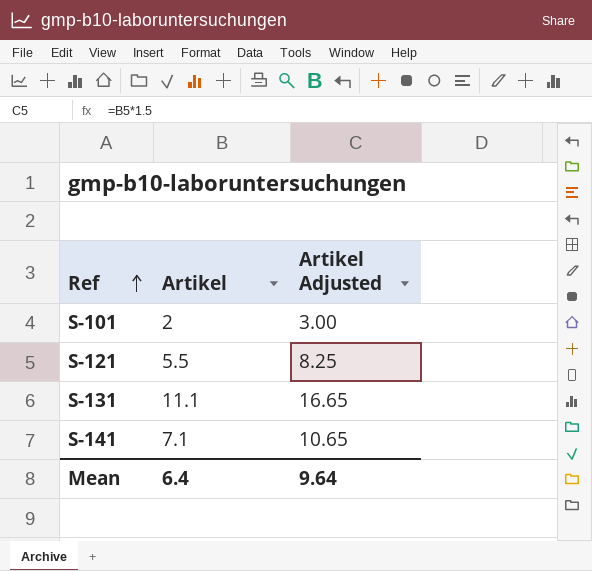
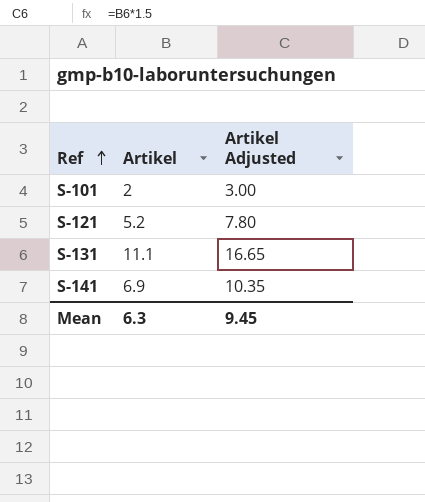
S-121 | Artikel: 5.5 -> 5.2
S-121 | Artikel Adjusted: 8.25 -> 7.80
S-141 | Artikel: 7.1 -> 6.9
S-141 | Artikel Adjusted: 10.65 -> 10.35
Mean | Artikel: 6.4 -> 6.3
Mean | Artikel Adjusted: 9.64 -> 9.45

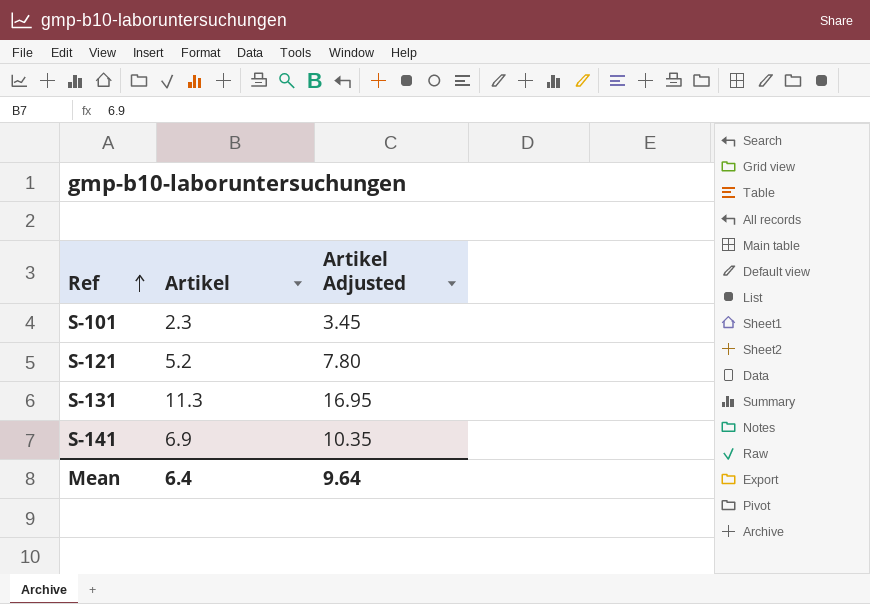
S-101 | Artikel: 2 -> 2.3
S-101 | Artikel Adjusted: 3.00 -> 3.45
S-131 | Artikel: 11.1 -> 11.3
S-131 | Artikel Adjusted: 16.65 -> 16.95
Mean | Artikel: 6.3 -> 6.4
Mean | Artikel Adjusted: 9.45 -> 9.64

